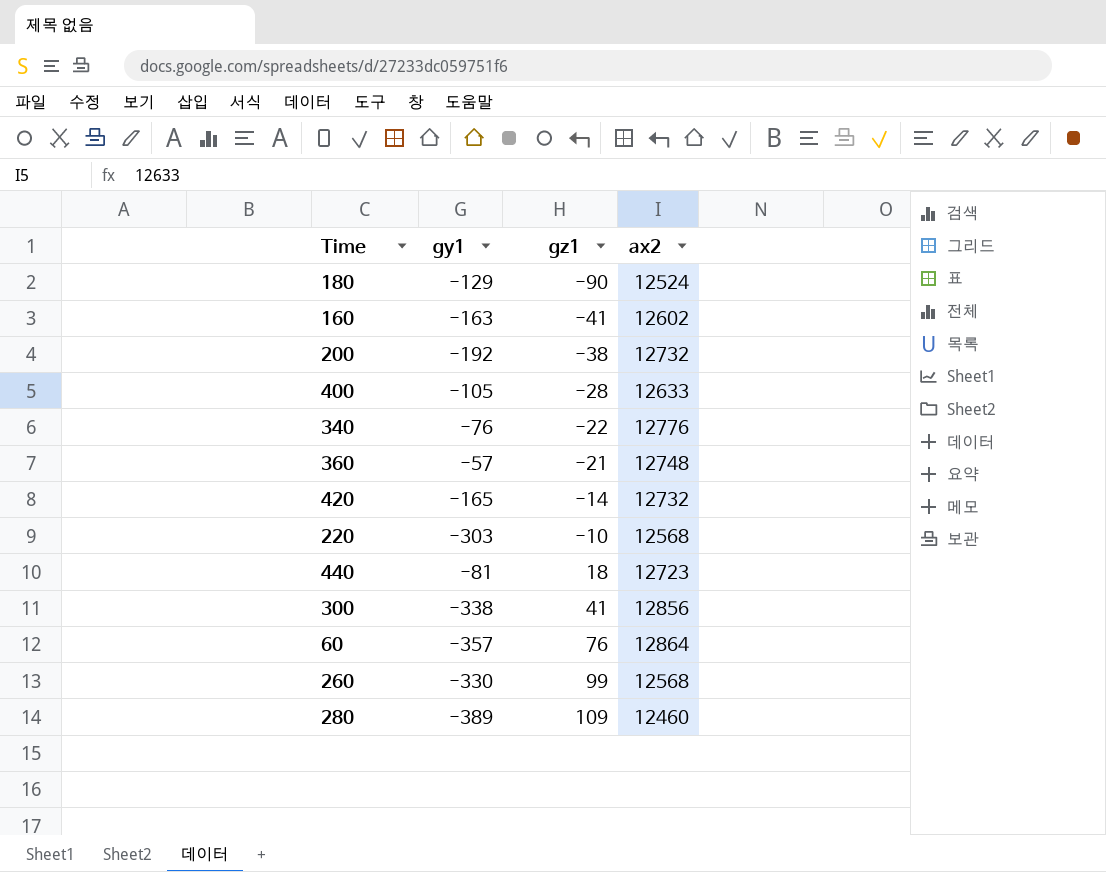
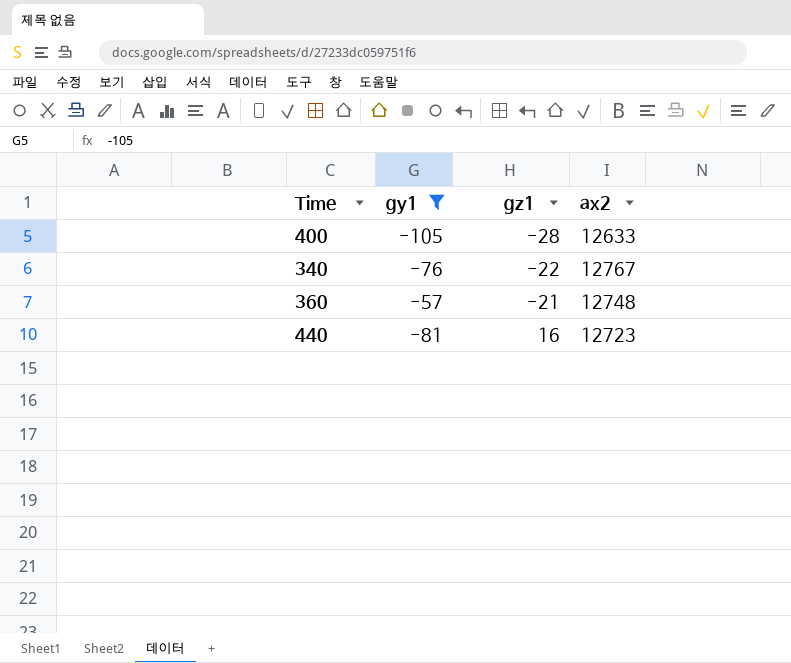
filter: none -> gy1 >= -105
340 | ax2: 12776 -> 12767
440 | gz1: 18 -> 16

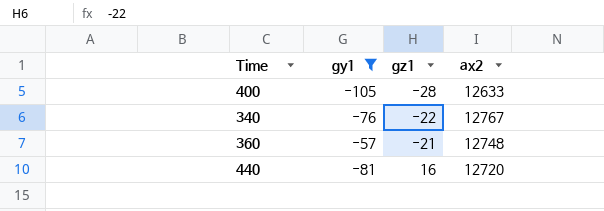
440 | ax2: 12723 -> 12720

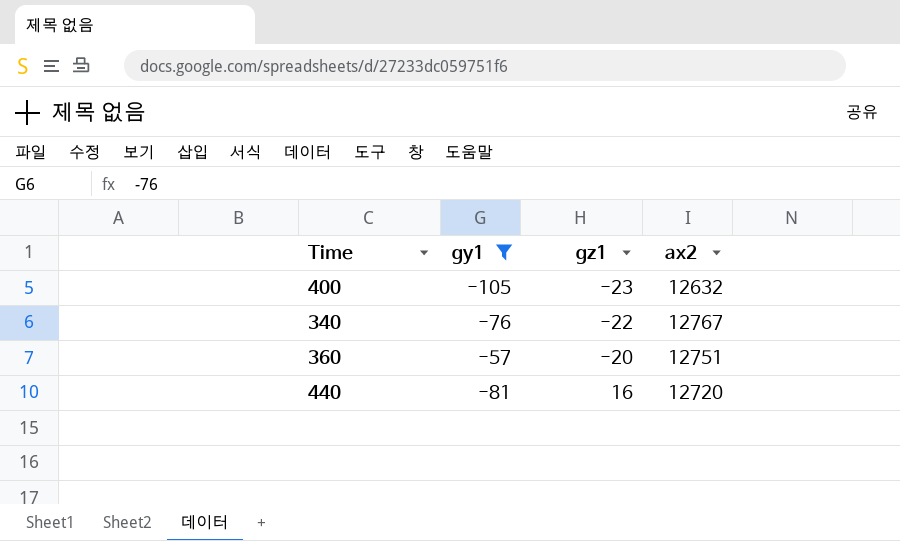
400 | gz1: -28 -> -23
400 | ax2: 12633 -> 12632
360 | gz1: -21 -> -20
360 | ax2: 12748 -> 12751

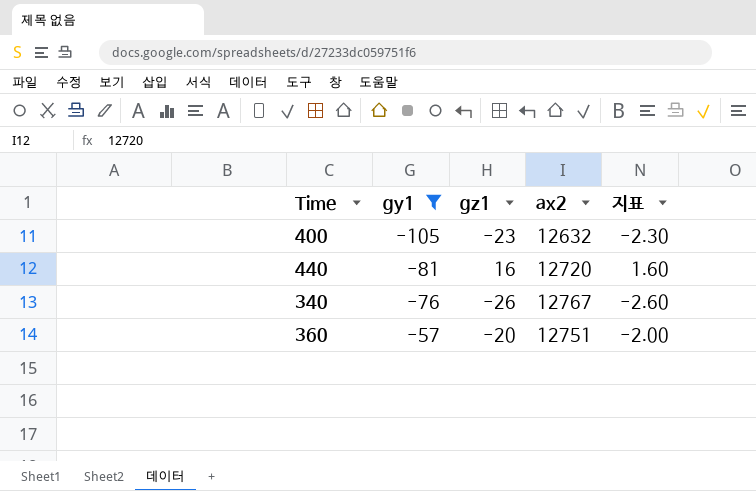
row order: gz1 ascending -> gy1 ascending
column 지표 | formula: none -> [gz1] * 0.1
340 | gz1: -22 -> -26

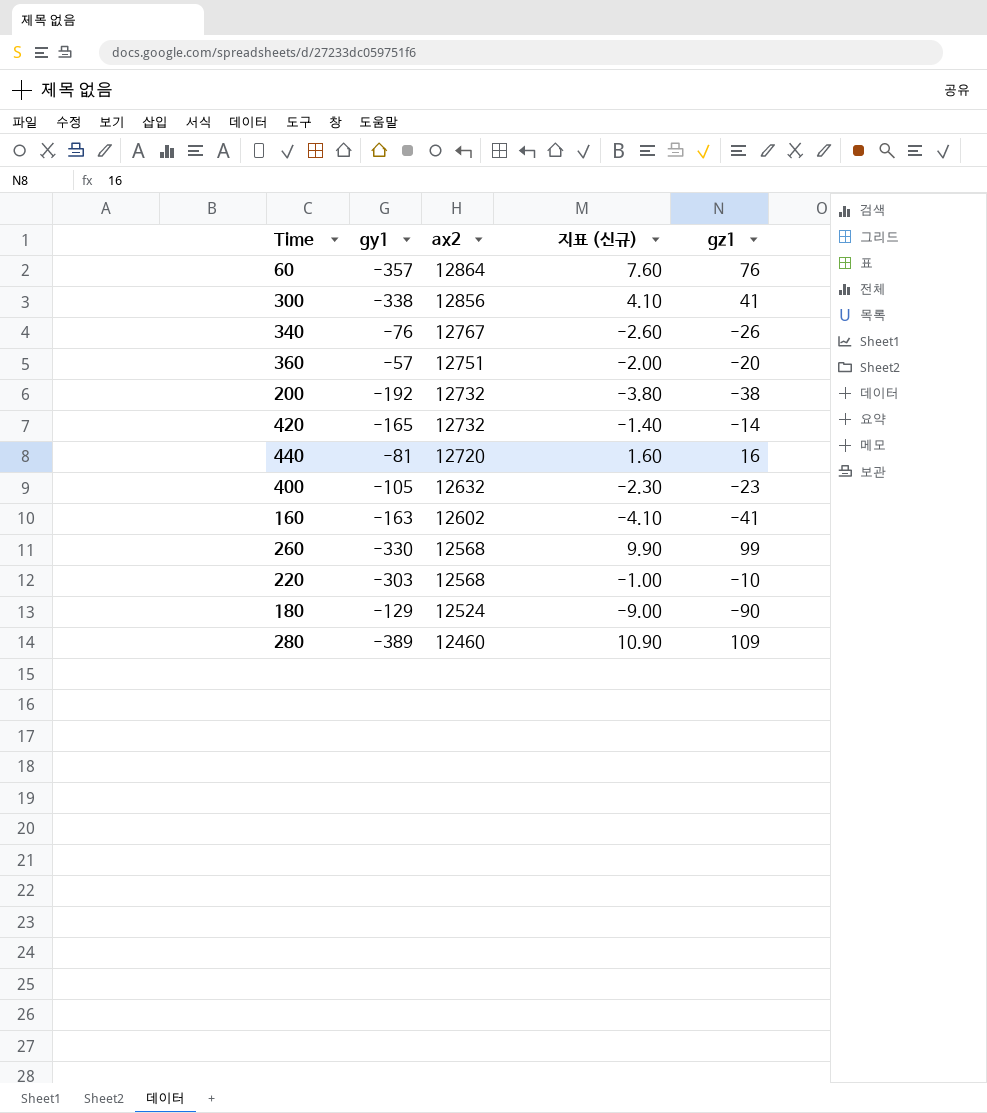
filter: gy1 >= -105 -> none
row order: gy1 ascending -> ax2 descending
column name: 지표 -> 지표 (신규)
column gz1 | position: 3 -> 5

